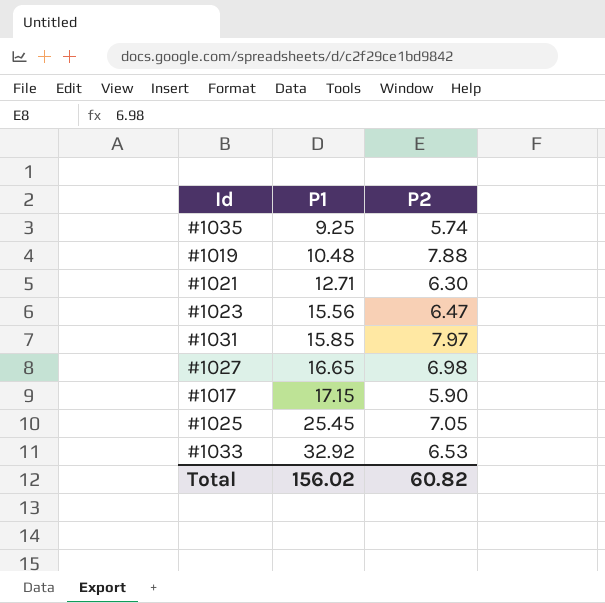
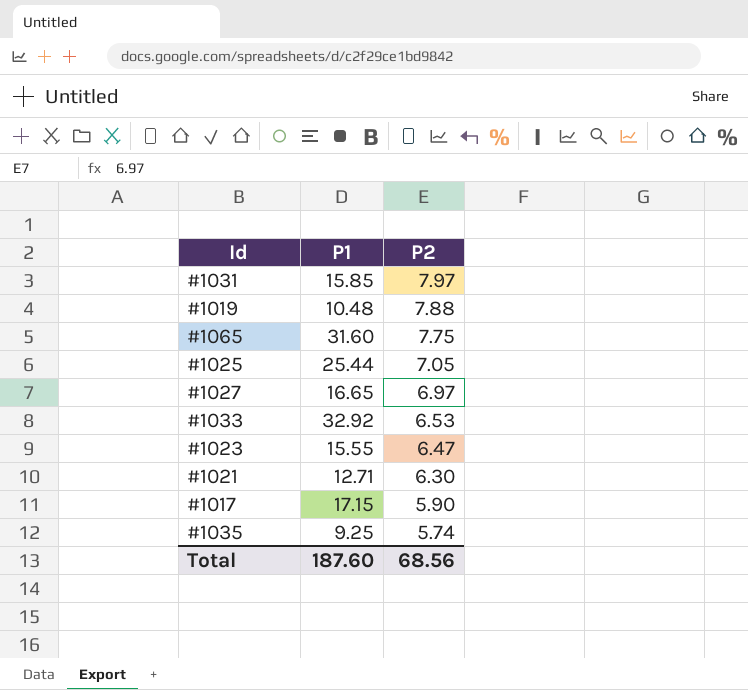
row order: P1 ascending -> P2 descending
row #1065: none -> 31.60 | 7.75
#1025 | P1: 25.45 -> 25.44
#1027 | P2: 6.98 -> 6.97
#1023 | P1: 15.56 -> 15.55
Total | P1: 156.02 -> 187.60
Total | P2: 60.82 -> 68.56

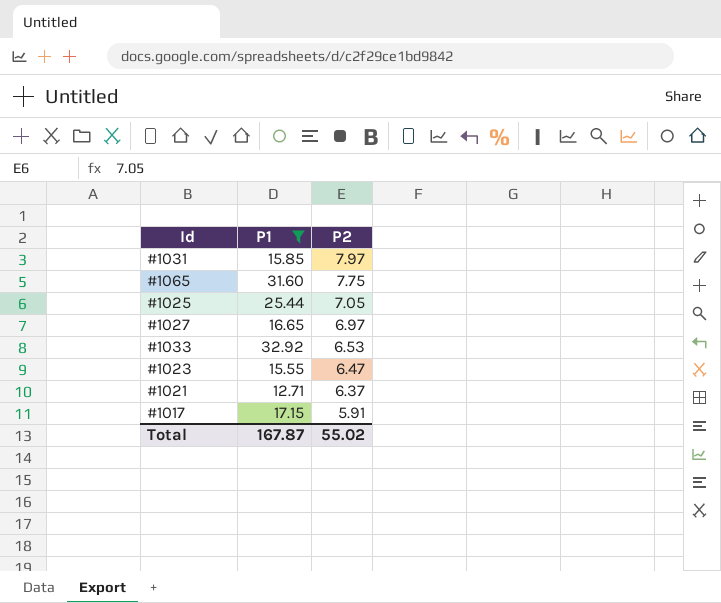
filter: none -> P1 >= 12.71
#1021 | P2: 6.30 -> 6.37
#1017 | P2: 5.90 -> 5.91
Total | P1: 187.60 -> 167.87
Total | P2: 68.56 -> 55.02

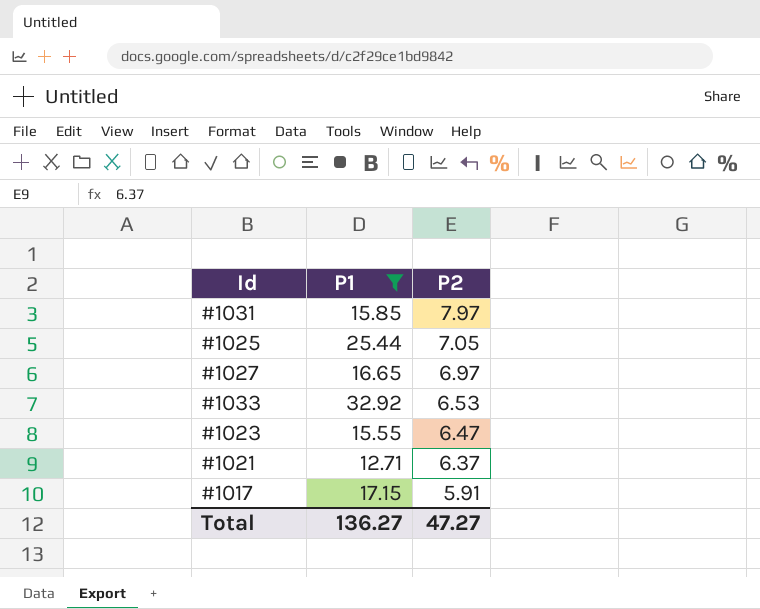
row #1065: 31.60 | 7.75 -> none
Total | P1: 167.87 -> 136.27
Total | P2: 55.02 -> 47.27

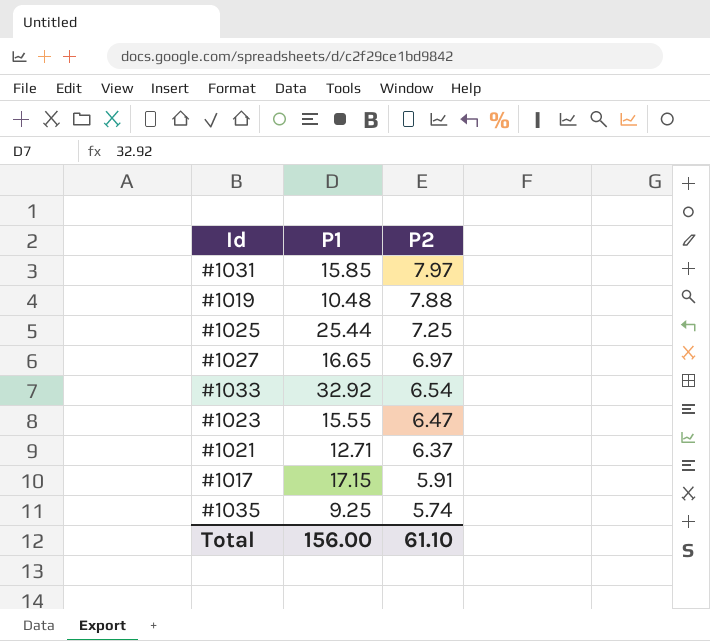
filter: P1 >= 12.71 -> none
#1025 | P2: 7.05 -> 7.25
#1033 | P2: 6.53 -> 6.54
Total | P1: 136.27 -> 156.00
Total | P2: 47.27 -> 61.10

